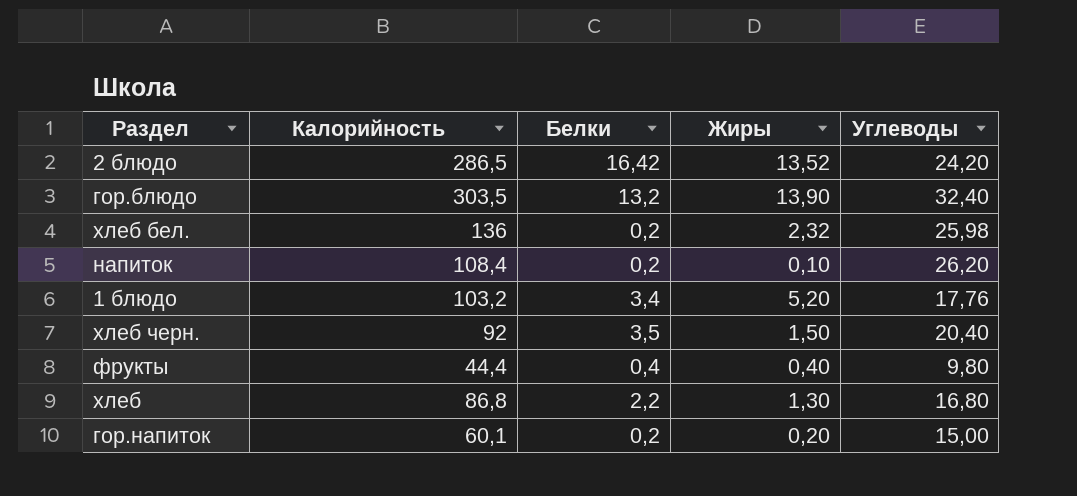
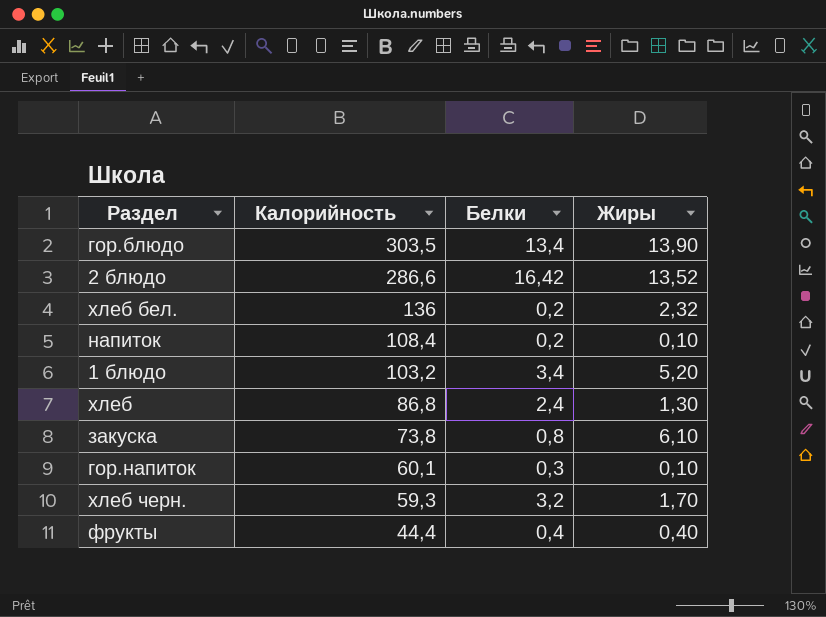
row order: none -> Калорийность descending
column Углеводы | position: 5 -> none
гор.блюдо | Белки: 13,2 -> 13,4
2 блюдо | Калорийность: 286,5 -> 286,6
хлеб | Белки: 2,2 -> 2,4
row закуска: none -> 73,8 | 0,8 | 6,10
гор.напиток | Белки: 0,2 -> 0,3
гор.напиток | Жиры: 0,20 -> 0,10
хлеб черн. | Калорийность: 92 -> 59,3
хлеб черн. | Белки: 3,5 -> 3,2
хлеб черн. | Жиры: 1,50 -> 1,70

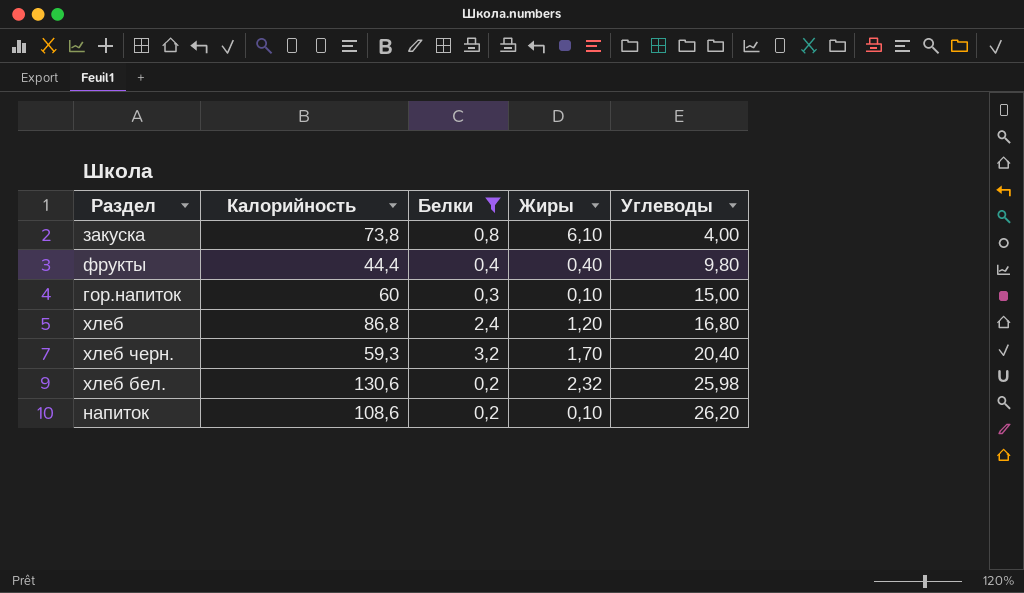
filter: none -> Белки <= 3,2
row order: Калорийность descending -> Углеводы ascending
column Углеводы | position: none -> 5
гор.напиток | Калорийность: 60,1 -> 60
хлеб | Жиры: 1,30 -> 1,20
хлеб бел. | Калорийность: 136 -> 130,6
напиток | Калорийность: 108,4 -> 108,6

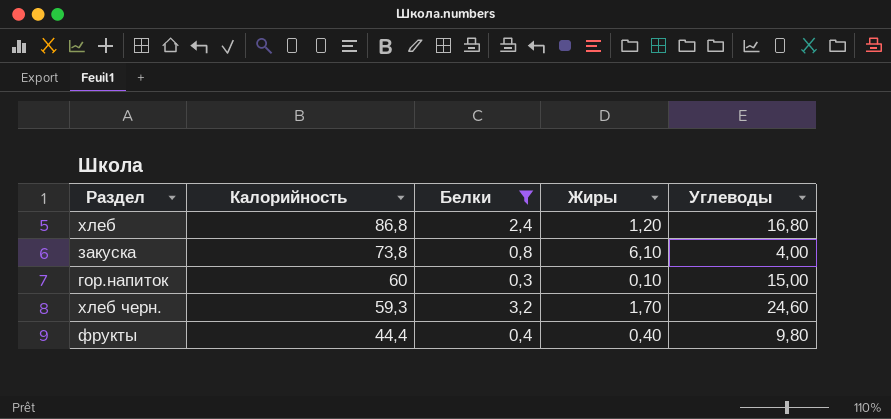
row order: Углеводы ascending -> Калорийность descending
row хлеб бел.: 130,6 | 0,2 | 2,32 | 25,98 -> none
row напиток: 108,6 | 0,2 | 0,10 | 26,20 -> none
хлеб черн. | Углеводы: 20,40 -> 24,60

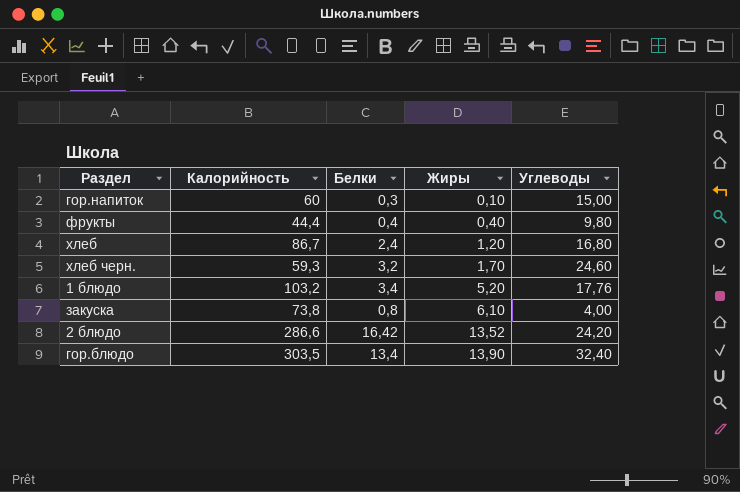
filter: Белки <= 3,2 -> none
row order: Калорийность descending -> Жиры ascending
хлеб | Калорийность: 86,8 -> 86,7

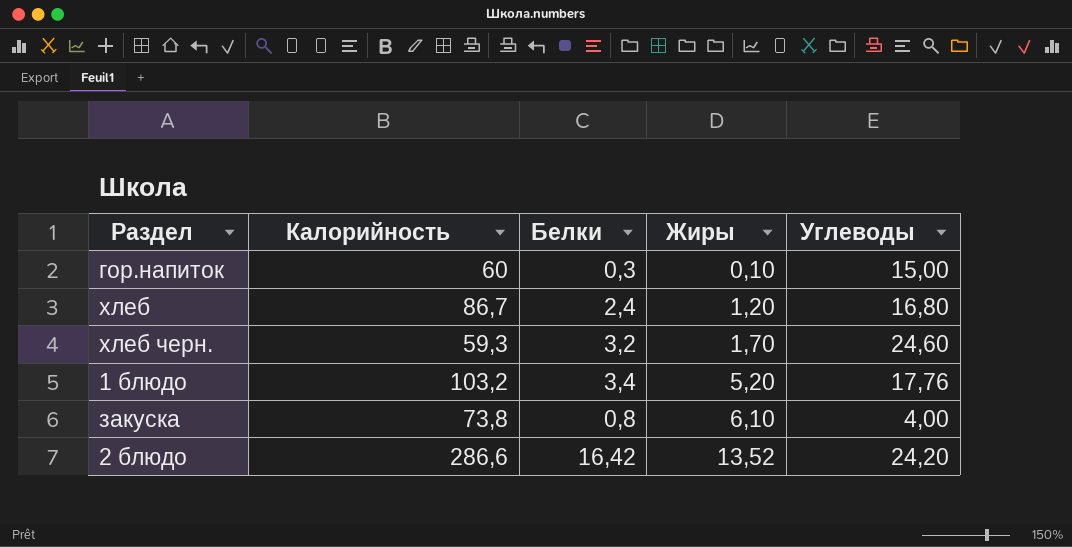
row фрукты: 44,4 | 0,4 | 0,40 | 9,80 -> none
row гор.блюдо: 303,5 | 13,4 | 13,90 | 32,40 -> none

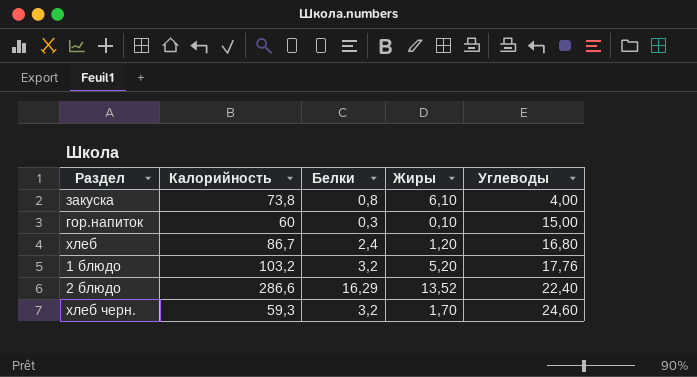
row order: Жиры ascending -> Углеводы ascending
1 блюдо | Белки: 3,4 -> 3,2
2 блюдо | Белки: 16,42 -> 16,29
2 блюдо | Углеводы: 24,20 -> 22,40

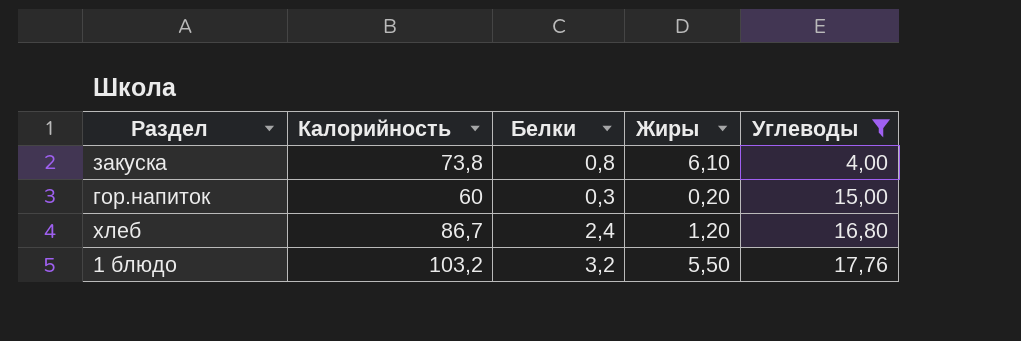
filter: none -> Углеводы <= 17,76
гор.напиток | Жиры: 0,10 -> 0,20
1 блюдо | Жиры: 5,20 -> 5,50

